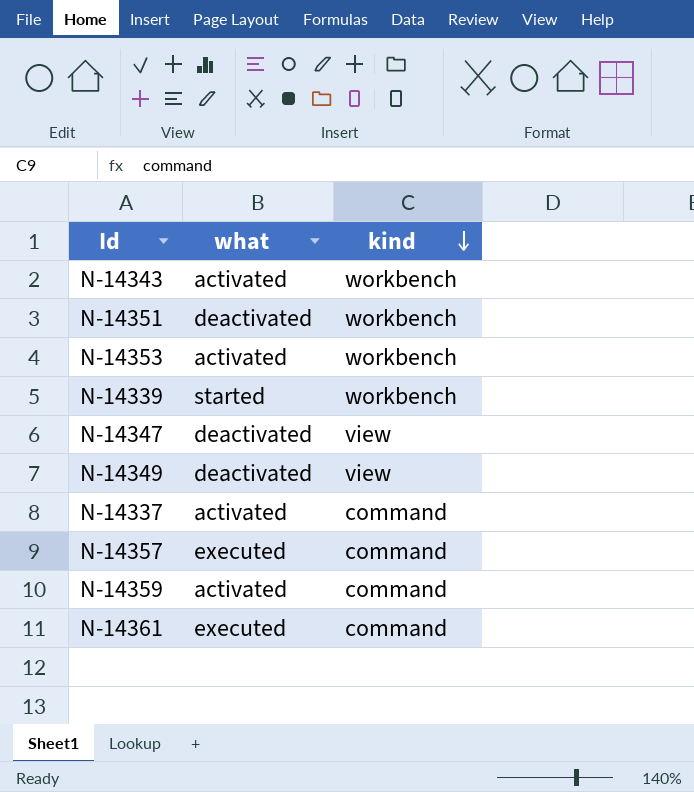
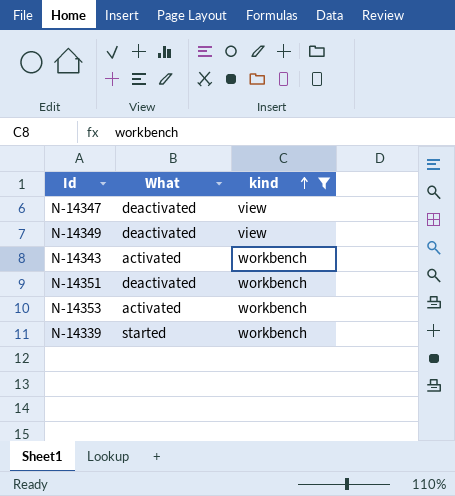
filter: none -> kind != command
row order: kind descending -> kind ascending
column name: what -> What

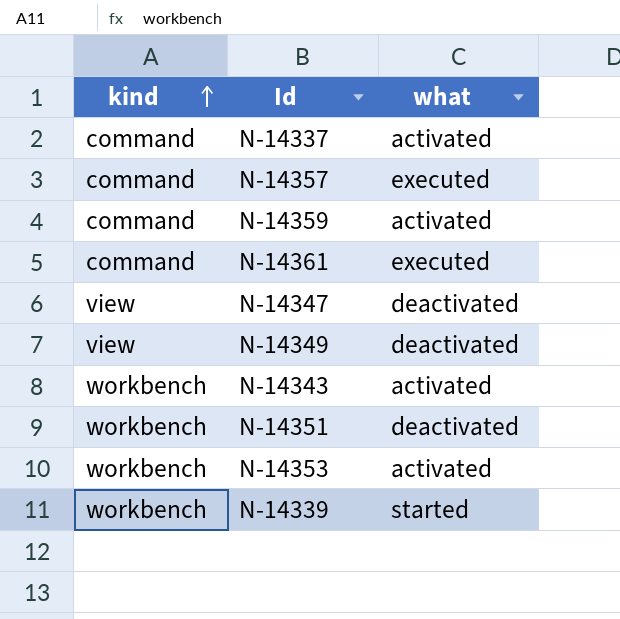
filter: kind != command -> none
column kind | position: 3 -> 1
column name: What -> what

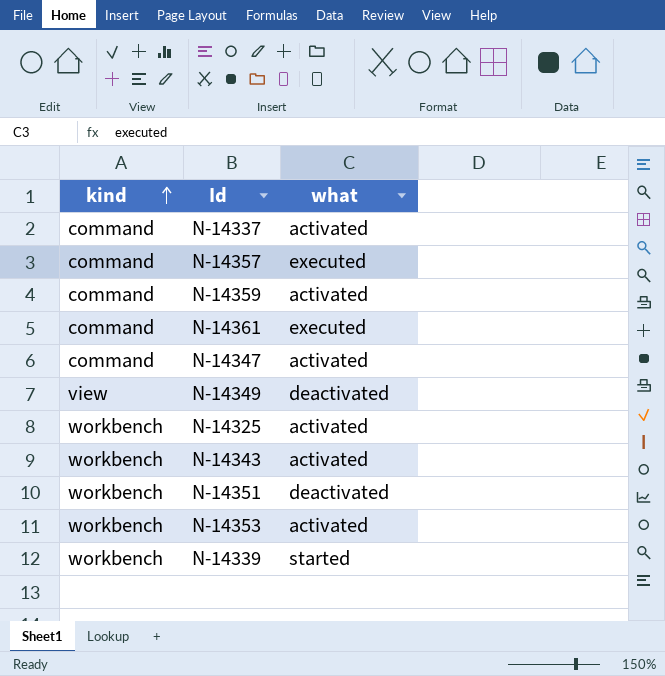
N-14347 | kind: view -> command
N-14347 | what: deactivated -> activated
row N-14325: none -> workbench | activated

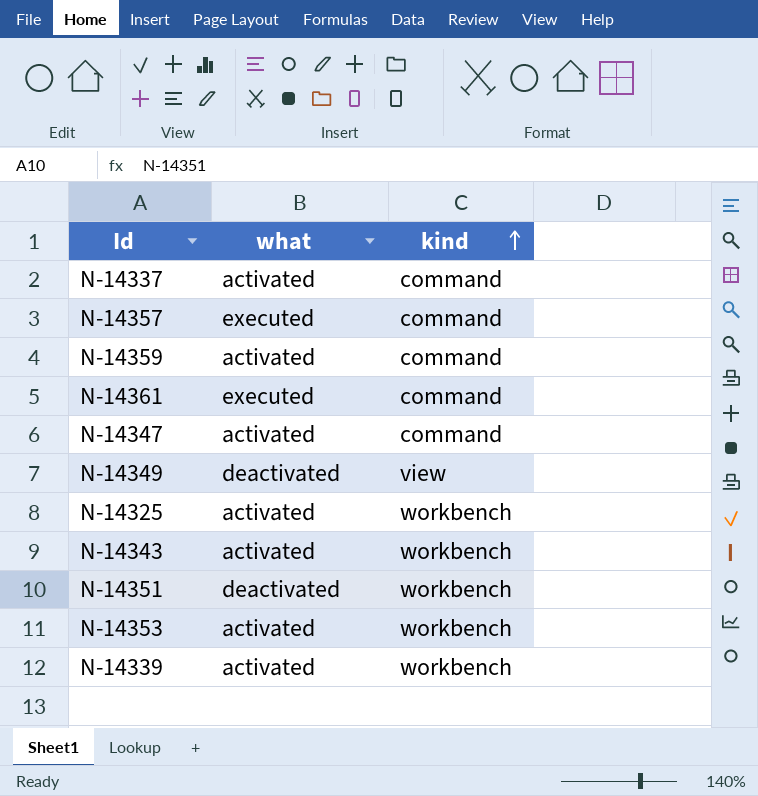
column kind | position: 1 -> 3
N-14339 | what: started -> activated

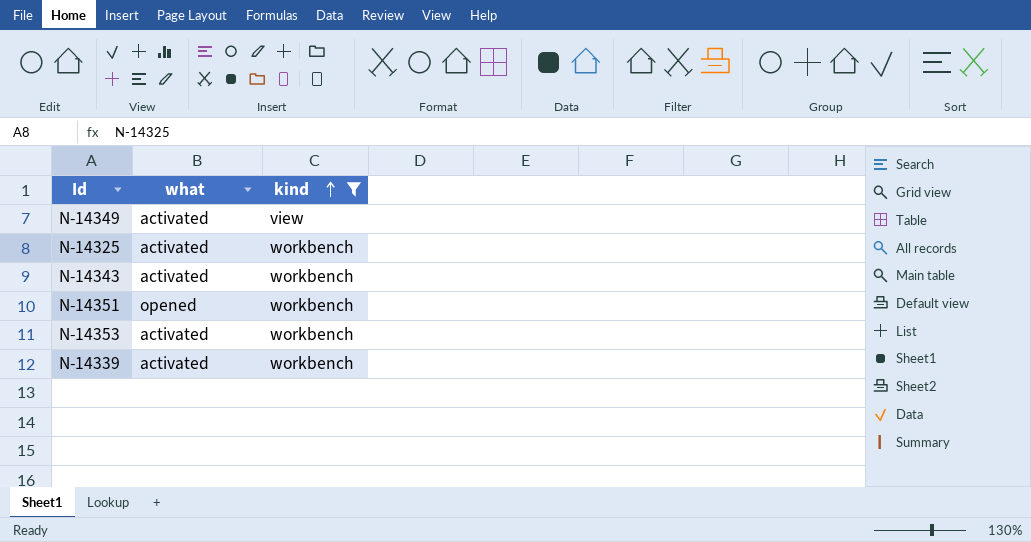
filter: none -> kind != command
N-14349 | what: deactivated -> activated
N-14351 | what: deactivated -> opened

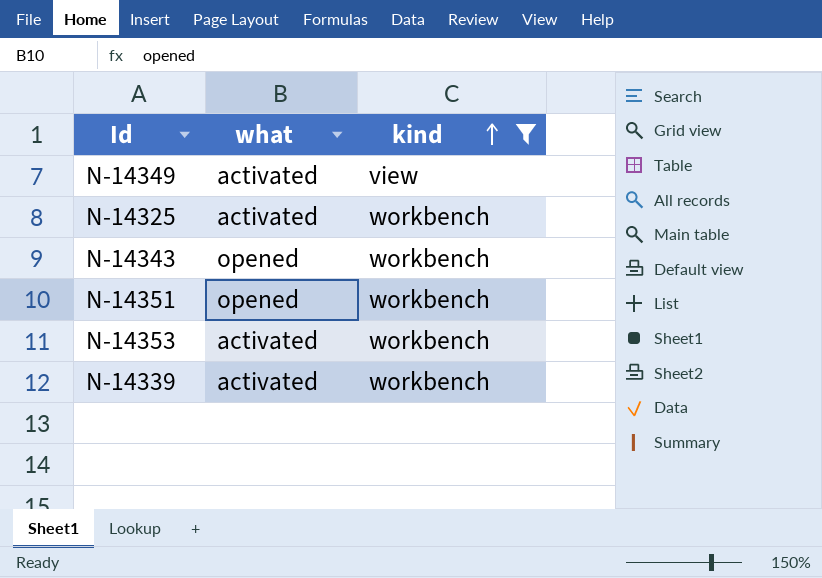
N-14343 | what: activated -> opened

